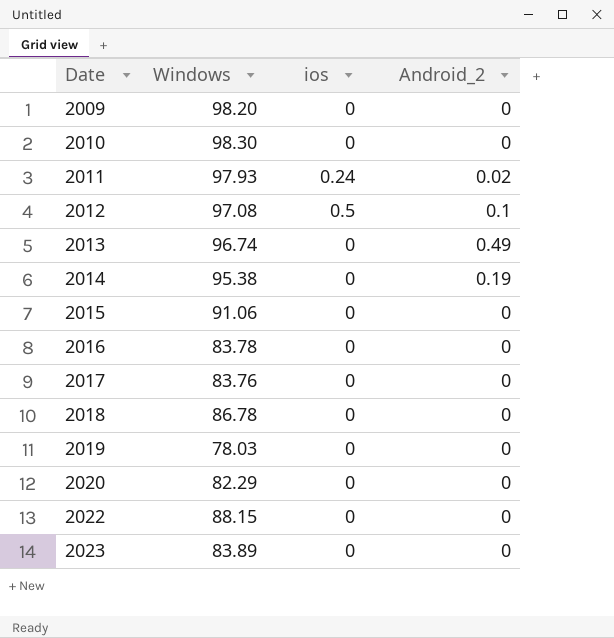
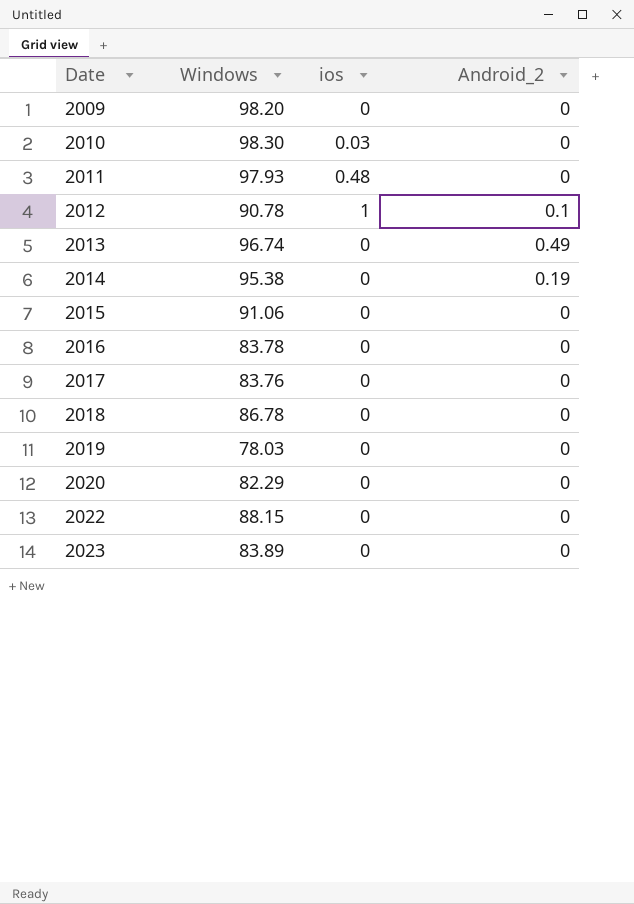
2010 | ios: 0 -> 0.03
2011 | ios: 0.24 -> 0.48
2011 | Android_2: 0.02 -> 0
2012 | Windows: 97.08 -> 90.78
2012 | ios: 0.5 -> 1

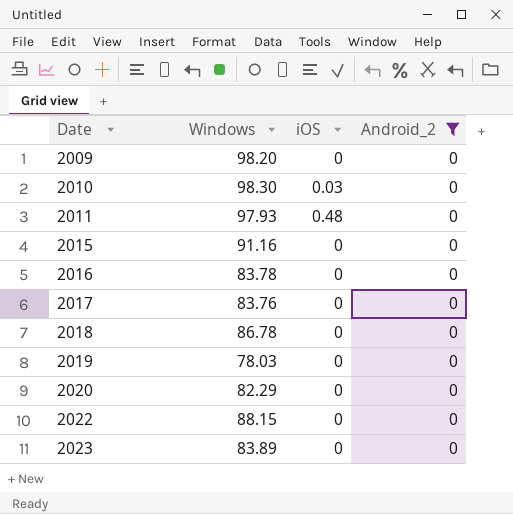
filter: none -> Android_2 = 0
column name: ios -> iOS
2015 | Windows: 91.06 -> 91.16

